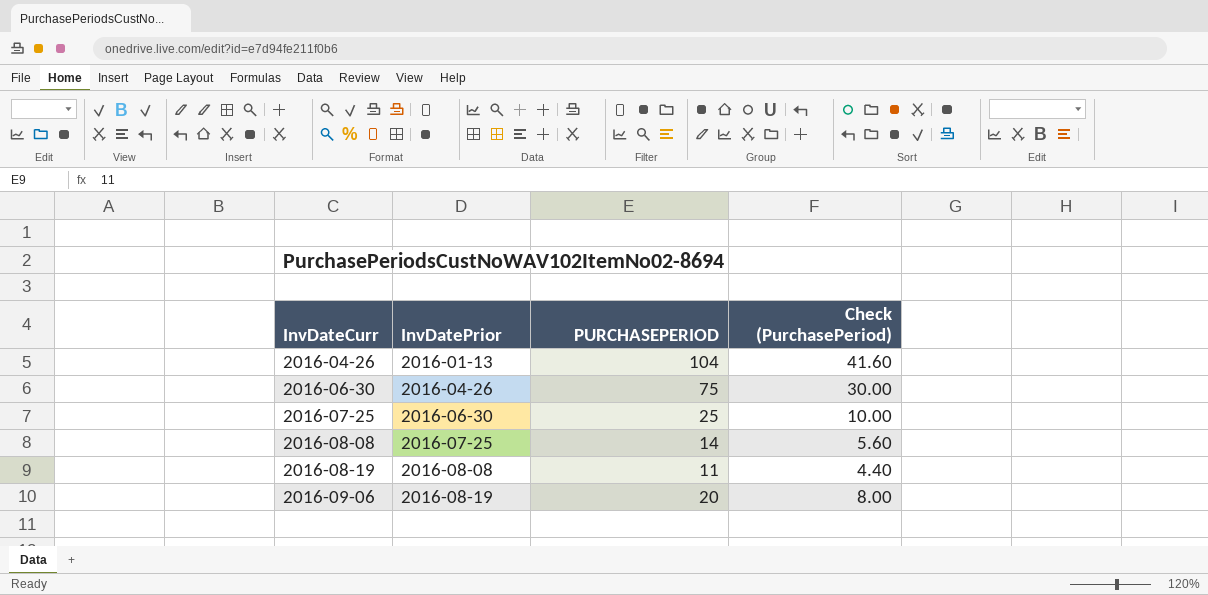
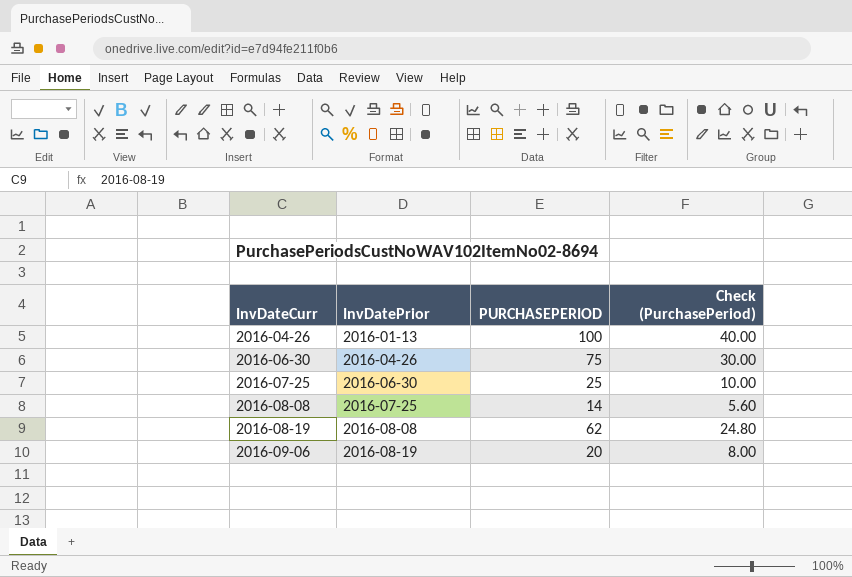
2016-04-26 | PURCHASEPERIOD: 104 -> 100
2016-04-26 | Check (PurchasePeriod): 41.60 -> 40.00
2016-08-19 | PURCHASEPERIOD: 11 -> 62
2016-08-19 | Check (PurchasePeriod): 4.40 -> 24.80

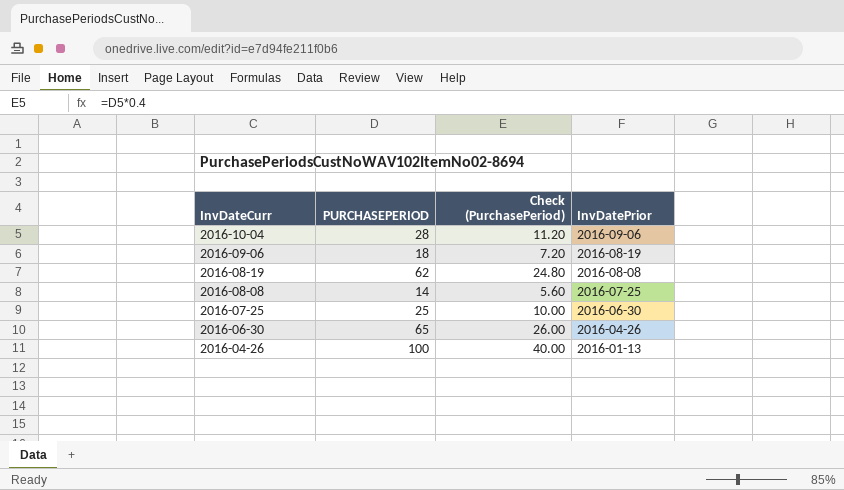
row order: InvDateCurr ascending -> InvDateCurr descending
column InvDatePrior | position: 2 -> 4
row 2016-10-04: none -> 28 | 11.20 | 2016-09-06
2016-09-06 | PURCHASEPERIOD: 20 -> 18
2016-09-06 | Check (PurchasePeriod): 8.00 -> 7.20
2016-06-30 | PURCHASEPERIOD: 75 -> 65
2016-06-30 | Check (PurchasePeriod): 30.00 -> 26.00

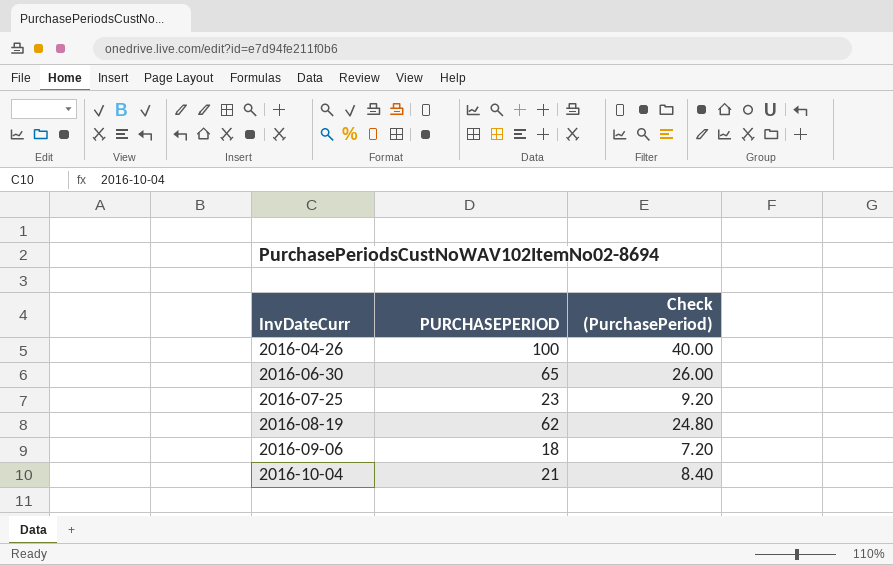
row order: InvDateCurr descending -> InvDateCurr ascending
column InvDatePrior | position: 4 -> none
row 2016-08-08: 14 | 5.60 | 2016-07-25 -> none
2016-07-25 | PURCHASEPERIOD: 25 -> 23
2016-07-25 | Check (PurchasePeriod): 10.00 -> 9.20
2016-10-04 | PURCHASEPERIOD: 28 -> 21
2016-10-04 | Check (PurchasePeriod): 11.20 -> 8.40

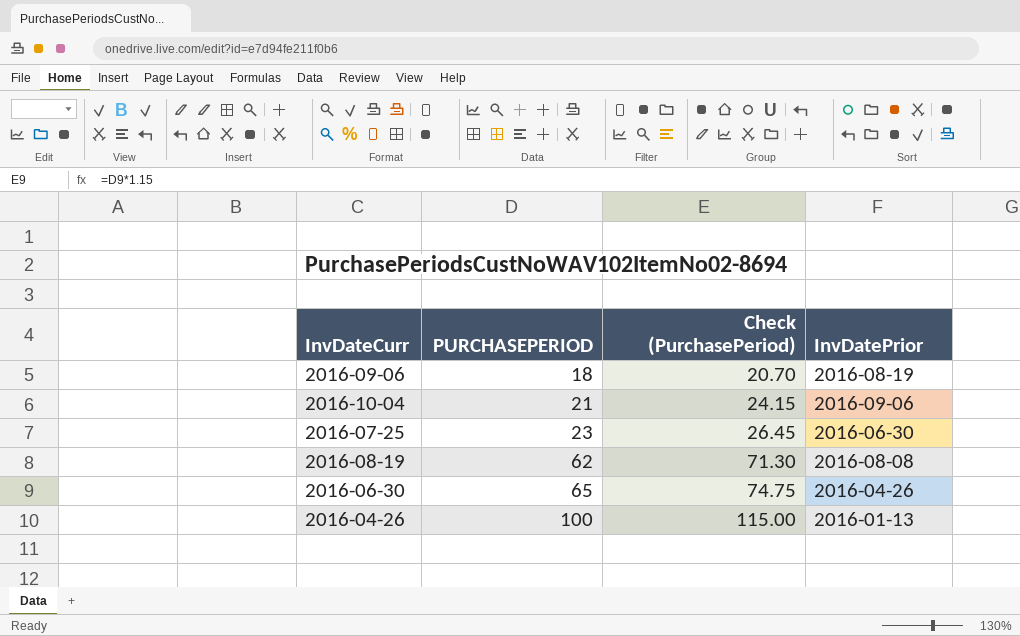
row order: InvDateCurr ascending -> PURCHASEPERIOD ascending
column Check (PurchasePeriod) | formula: [PURCHASEPERIOD] * 0.4 -> [PURCHASEPERIOD] * 1.15
column InvDatePrior | position: none -> 4

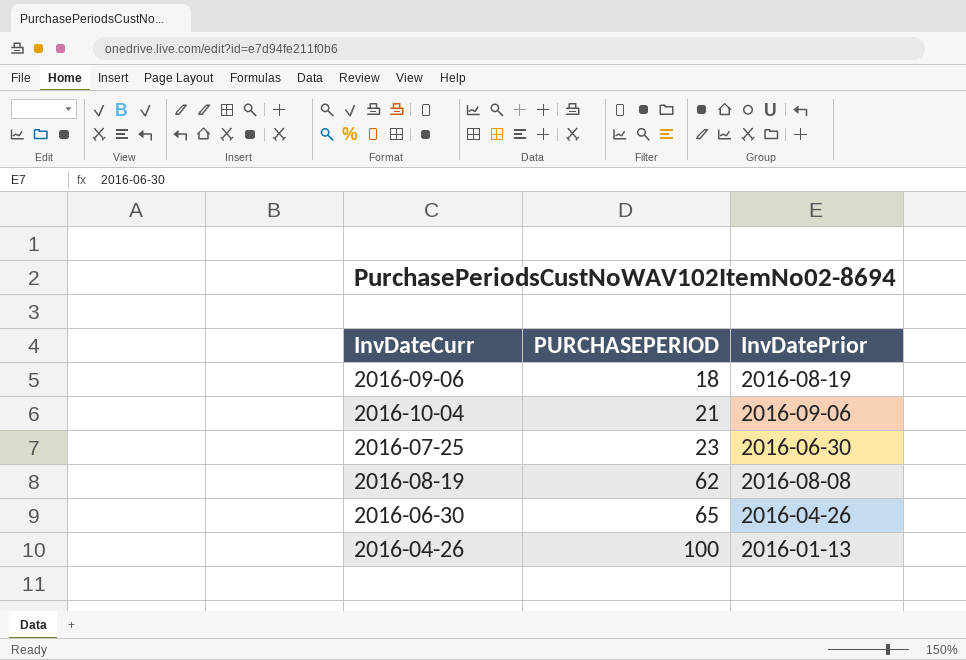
column Check (PurchasePeriod) | formula: [PURCHASEPERIOD] * 1.15 -> none

